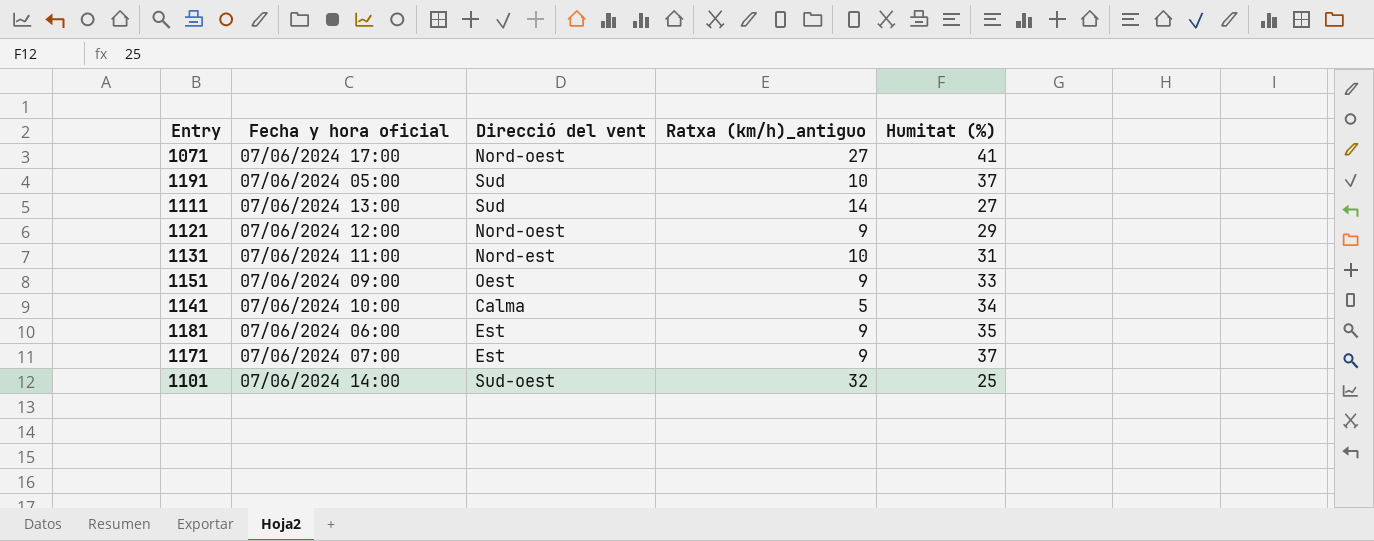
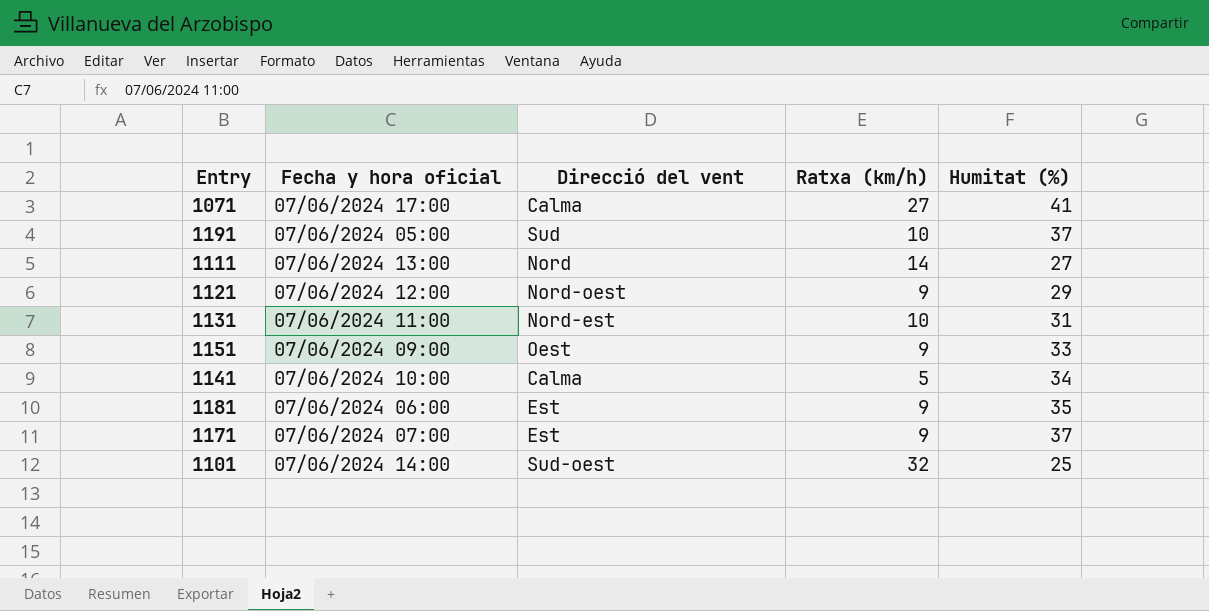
column name: Ratxa (km/h)_antiguo -> Ratxa (km/h)
1071 | Direcció del vent: Nord-oest -> Calma
1111 | Direcció del vent: Sud -> Nord

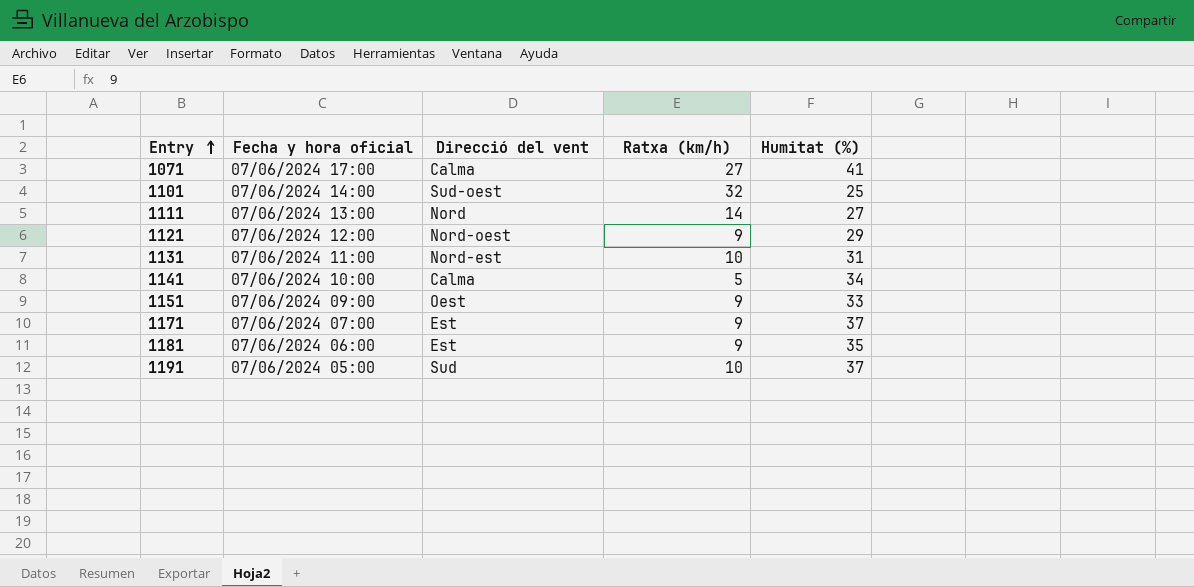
row order: none -> Entry ascending

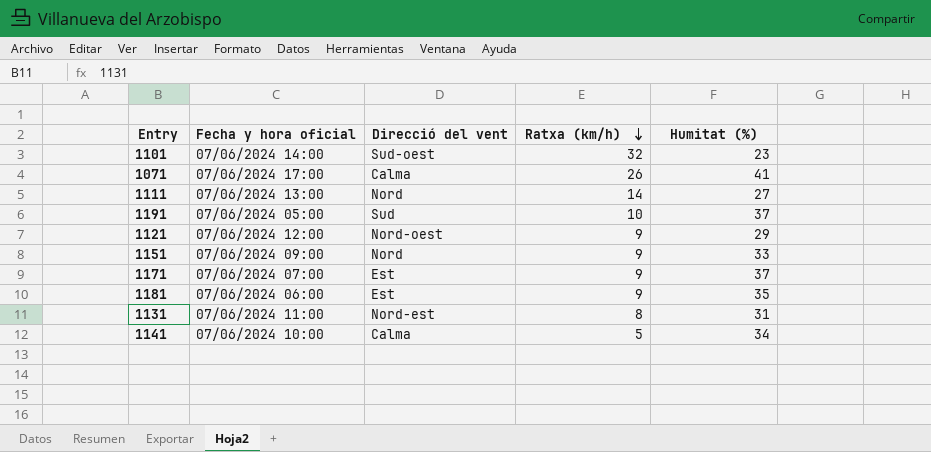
row order: Entry ascending -> Ratxa (km/h) descending
1101 | Humitat (%): 25 -> 23
1071 | Ratxa (km/h): 27 -> 26
1151 | Direcció del vent: Oest -> Nord
1131 | Ratxa (km/h): 10 -> 8

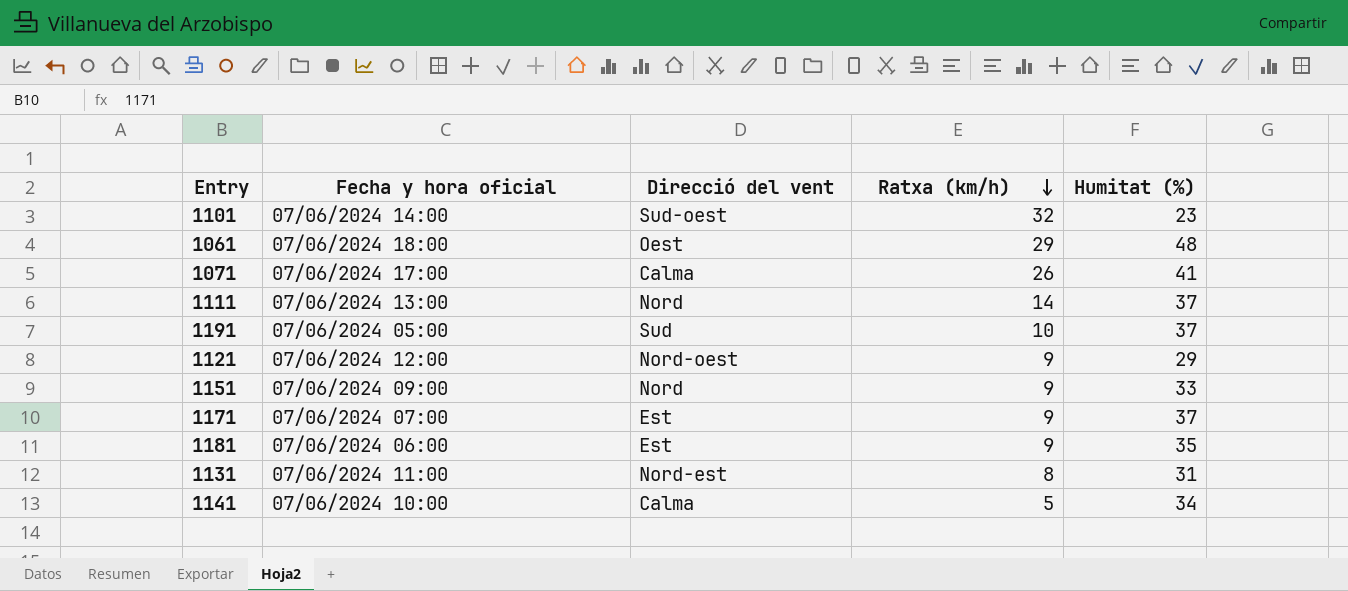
row 1061: none -> 07/06/2024 18:00 | Oest | 29 | 48
1111 | Humitat (%): 27 -> 37

